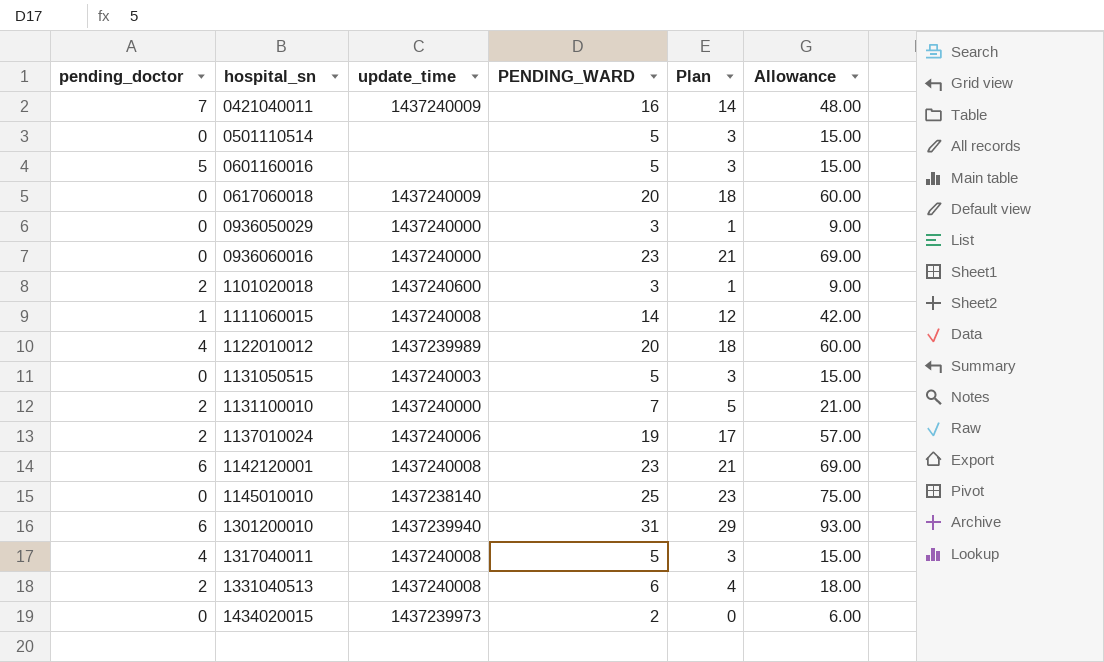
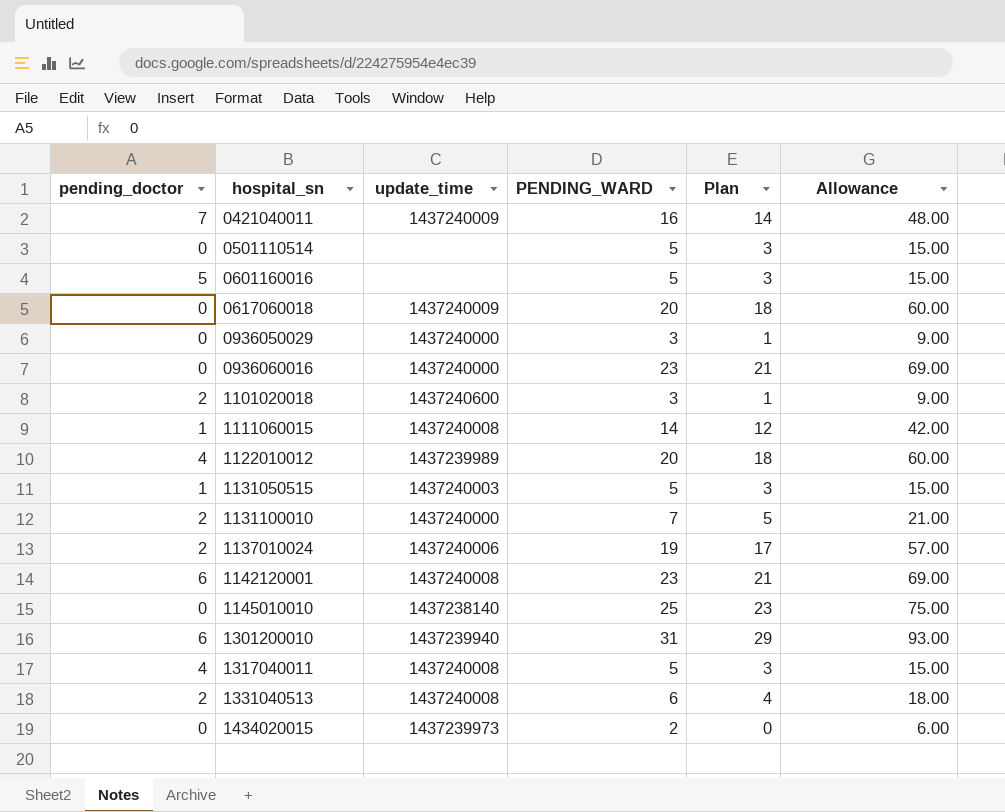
1131050515 | pending_doctor: 0 -> 1

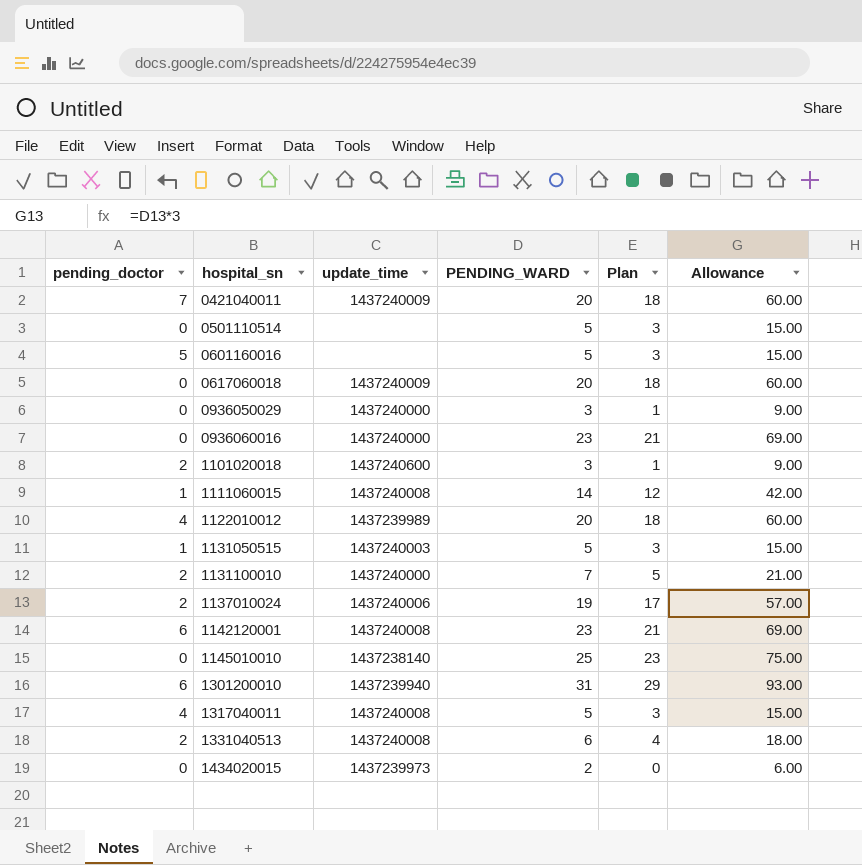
0421040011 | PENDING_WARD: 16 -> 20
0421040011 | Plan: 14 -> 18
0421040011 | Allowance: 48.00 -> 60.00

